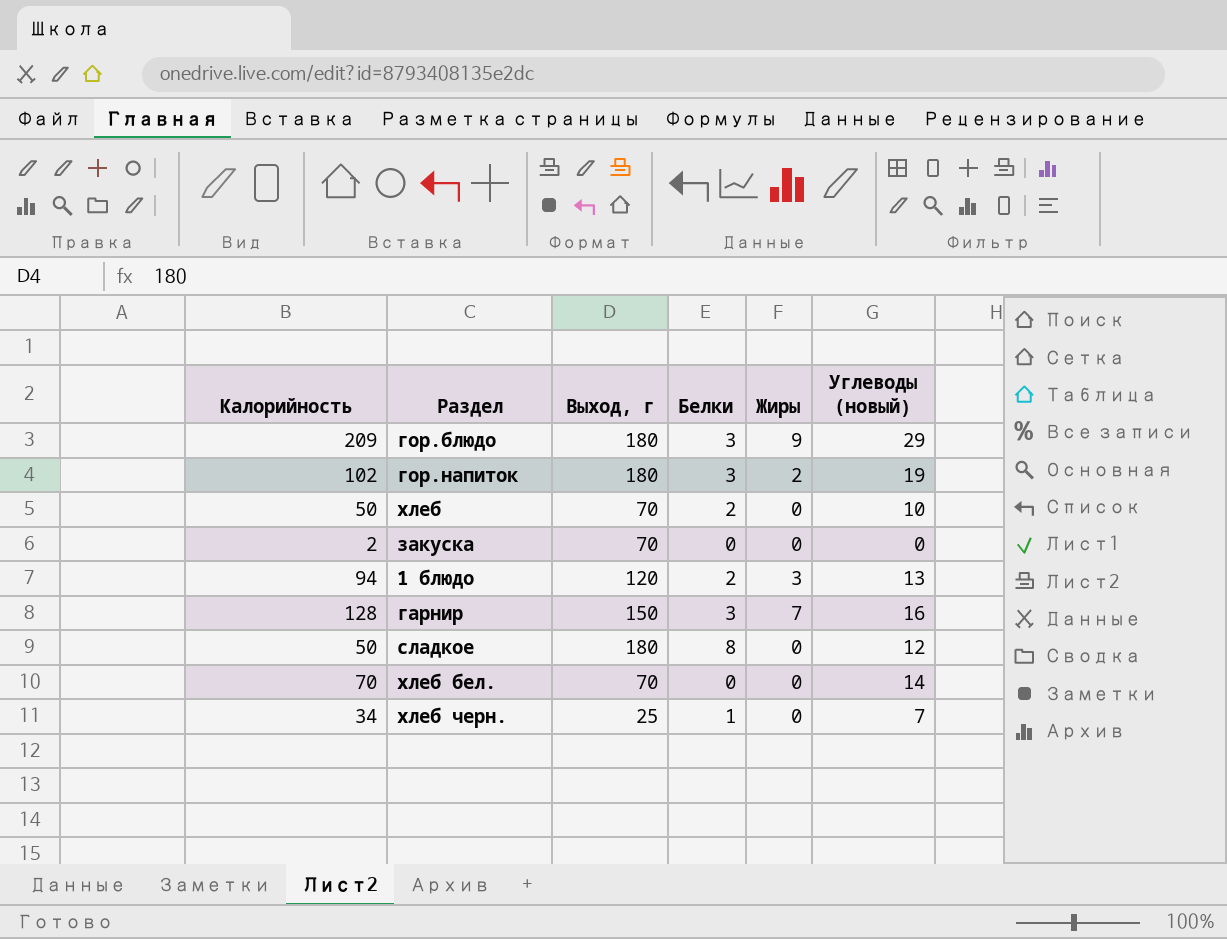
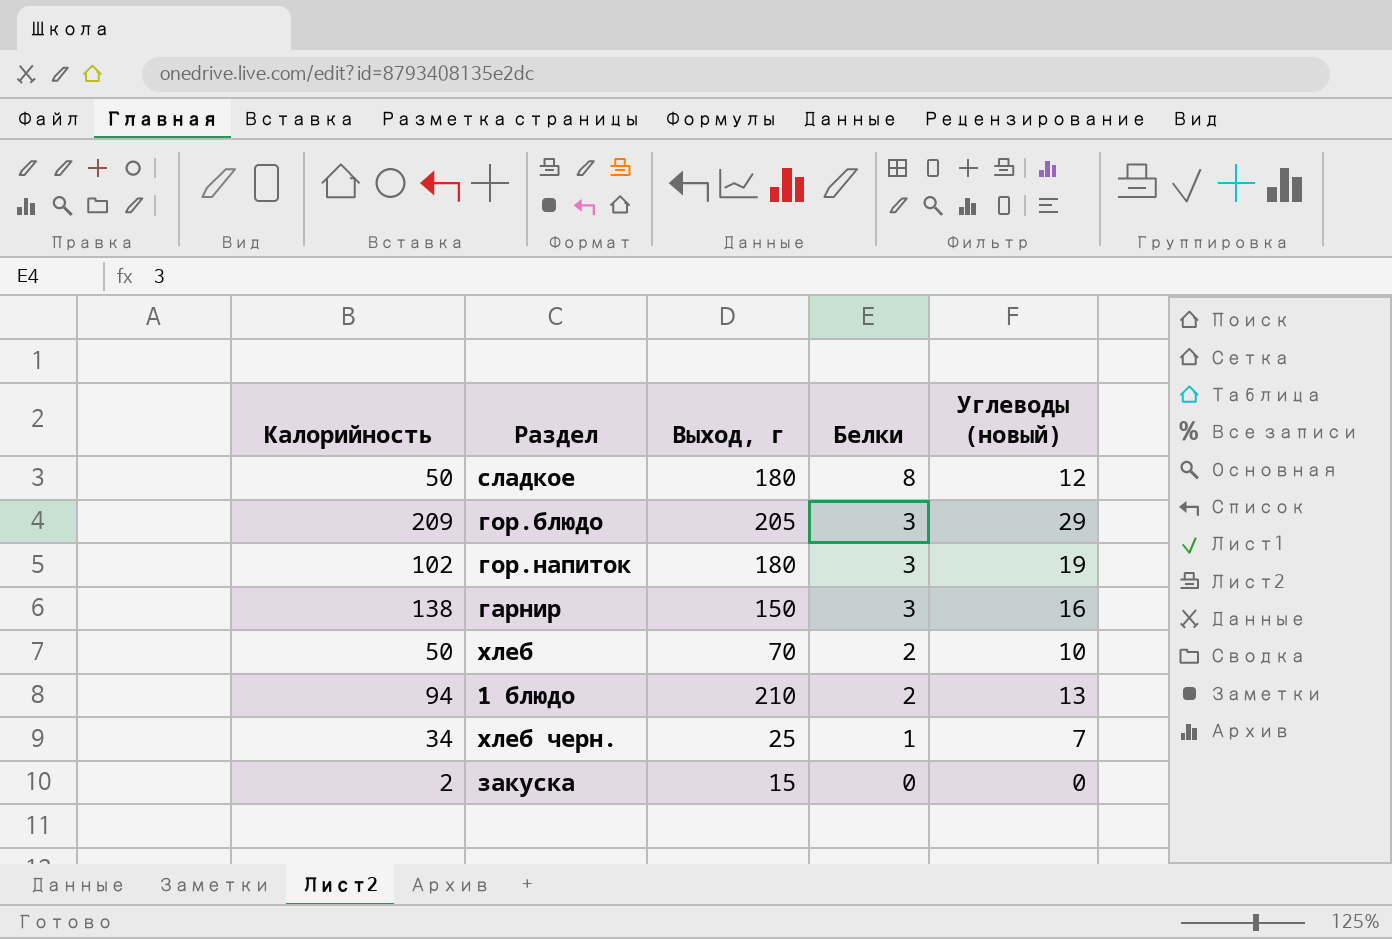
row order: none -> Белки descending
column Жиры | position: 5 -> none
row хлеб бел.: 70 | 70 | 0 | 0 | 14 -> none
гор.блюдо | Выход, г: 180 -> 205
гарнир | Калорийность: 128 -> 138
1 блюдо | Выход, г: 120 -> 210
закуска | Выход, г: 70 -> 15

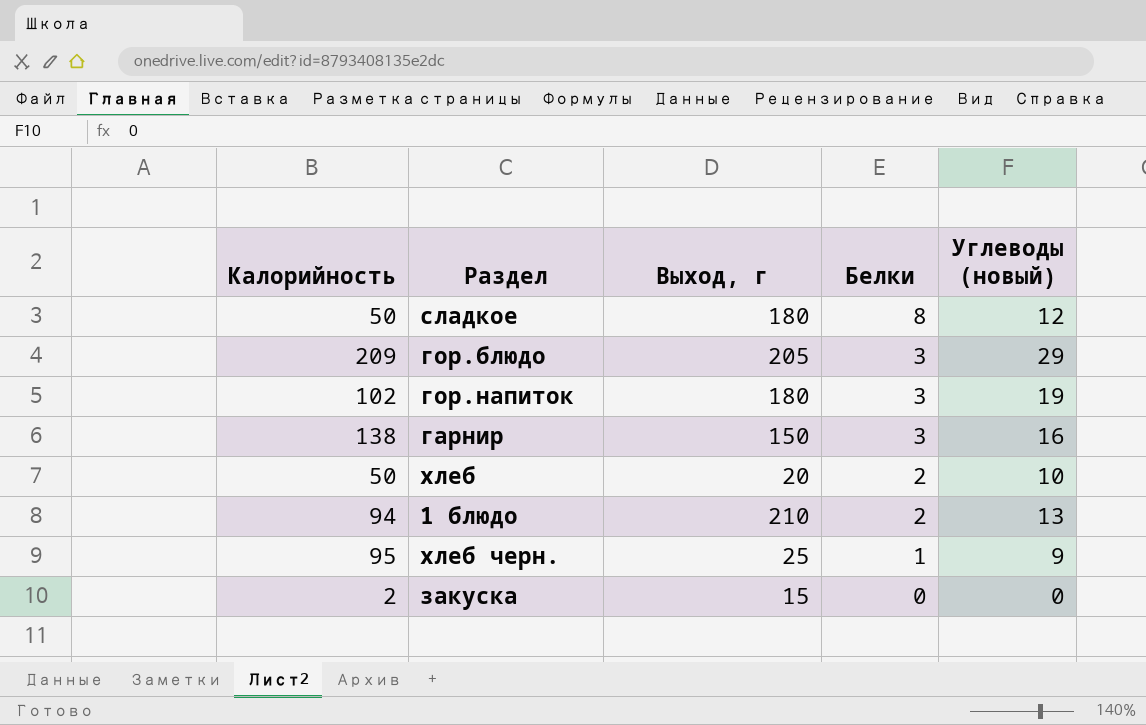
хлеб | Выход, г: 70 -> 20
хлеб черн. | Калорийность: 34 -> 95
хлеб черн. | Углеводы (новый): 7 -> 9

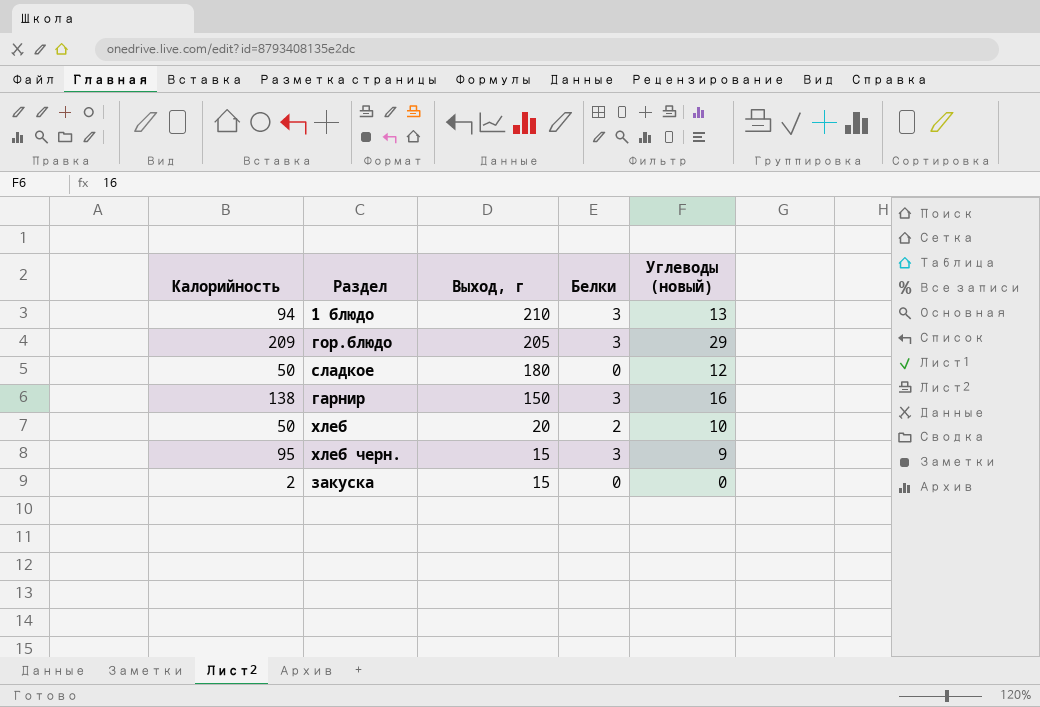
row order: Белки descending -> Выход, г descending
row гор.напиток: 102 | 180 | 3 | 19 -> none
1 блюдо | Белки: 2 -> 3
сладкое | Белки: 8 -> 0
хлеб черн. | Выход, г: 25 -> 15
хлеб черн. | Белки: 1 -> 3

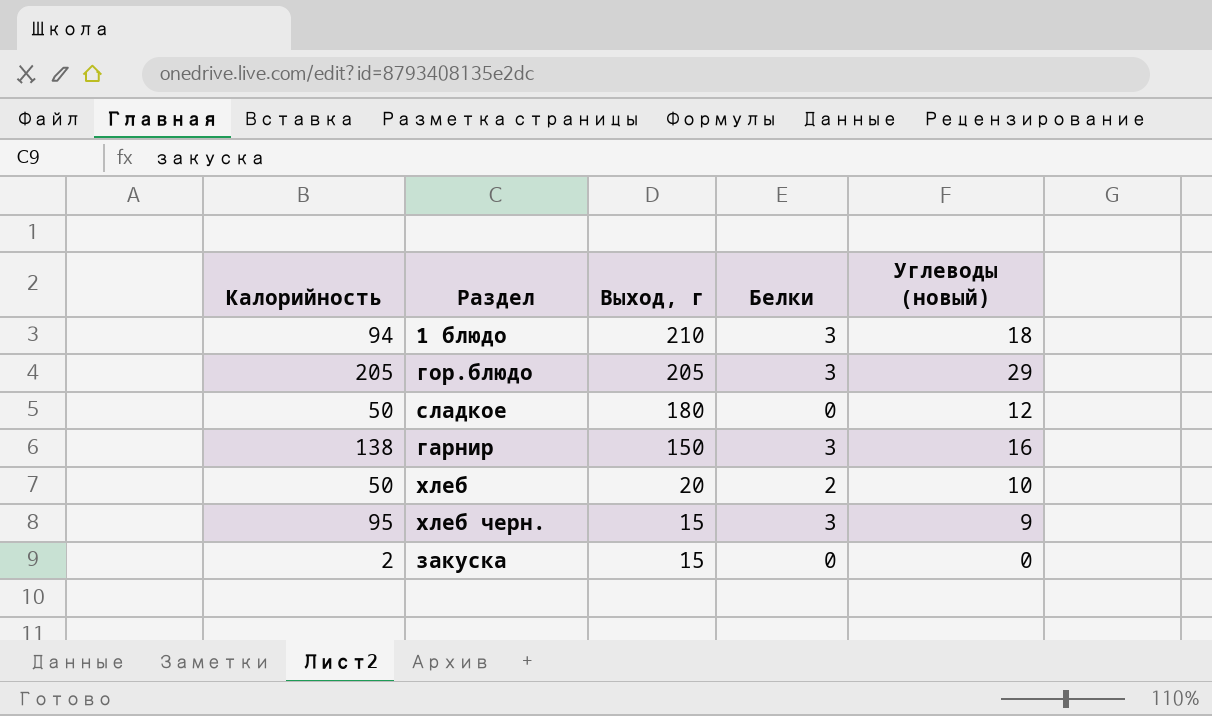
1 блюдо | Углеводы (новый): 13 -> 18
гор.блюдо | Калорийность: 209 -> 205

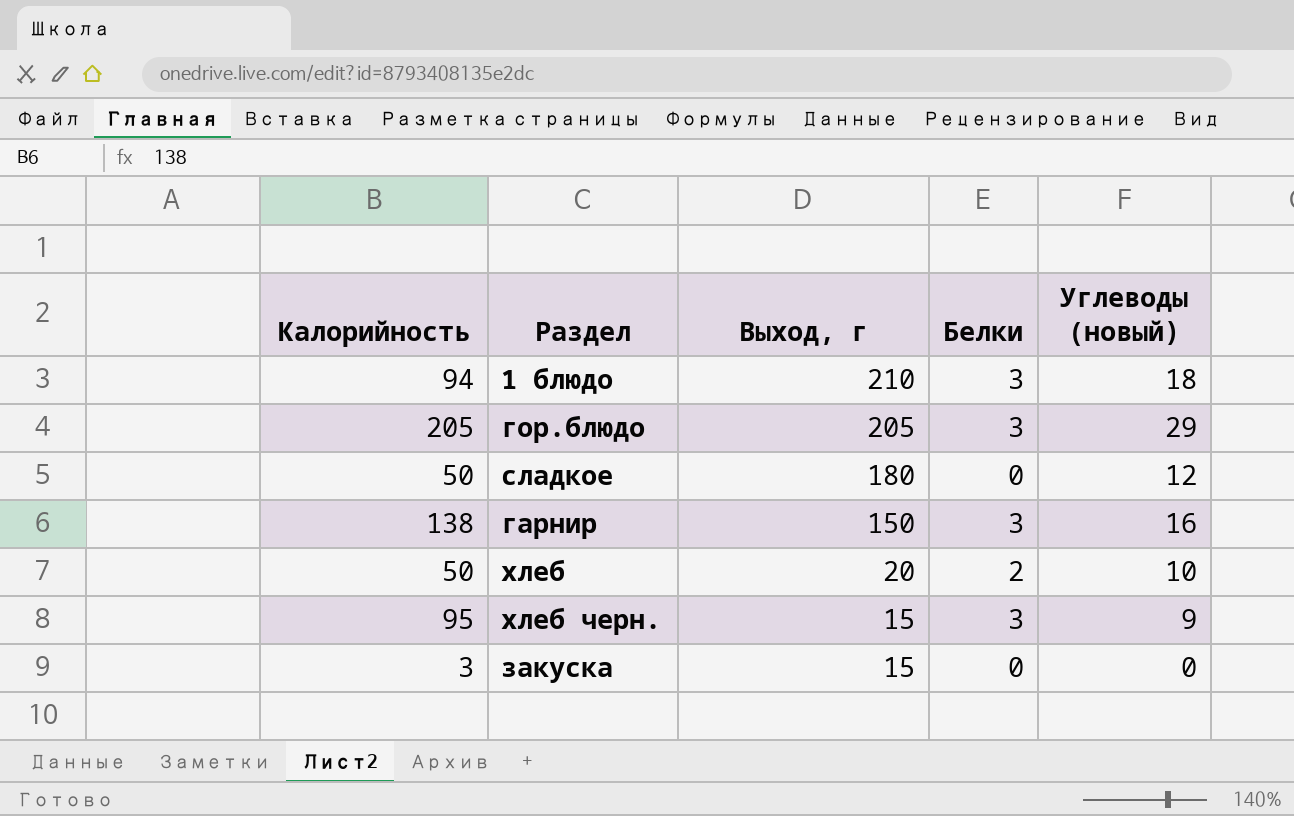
закуска | Калорийность: 2 -> 3

